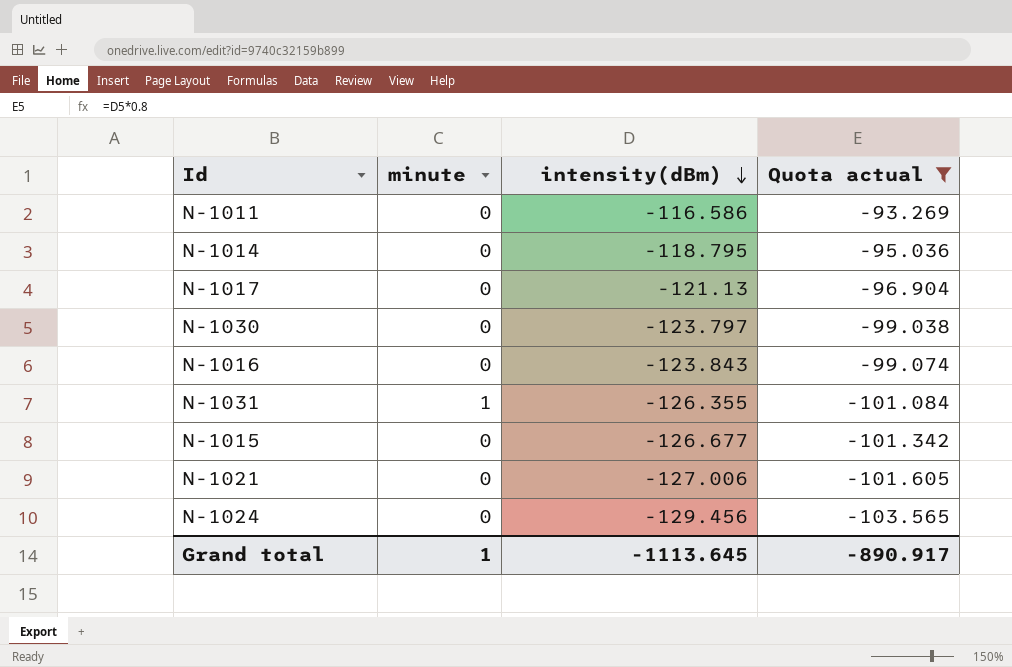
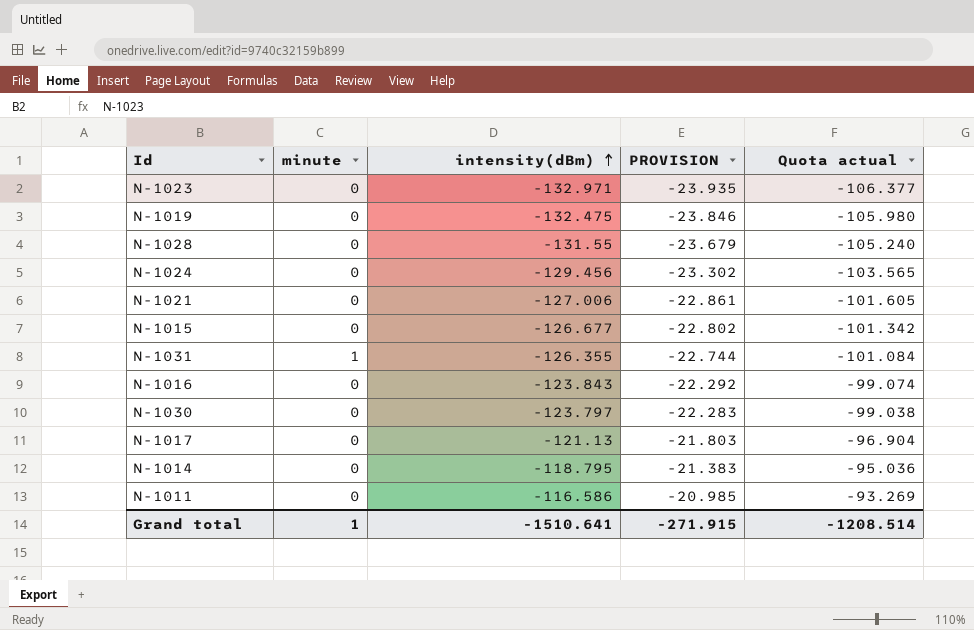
filter: Quota actual >= -103.565 -> none
row order: intensity(dBm) descending -> intensity(dBm) ascending
column PROVISION | formula: none -> [intensity(dBm)] * 0.18
Grand total | intensity(dBm): -1113.645 -> -1510.641
Grand total | Quota actual: -890.917 -> -1208.514

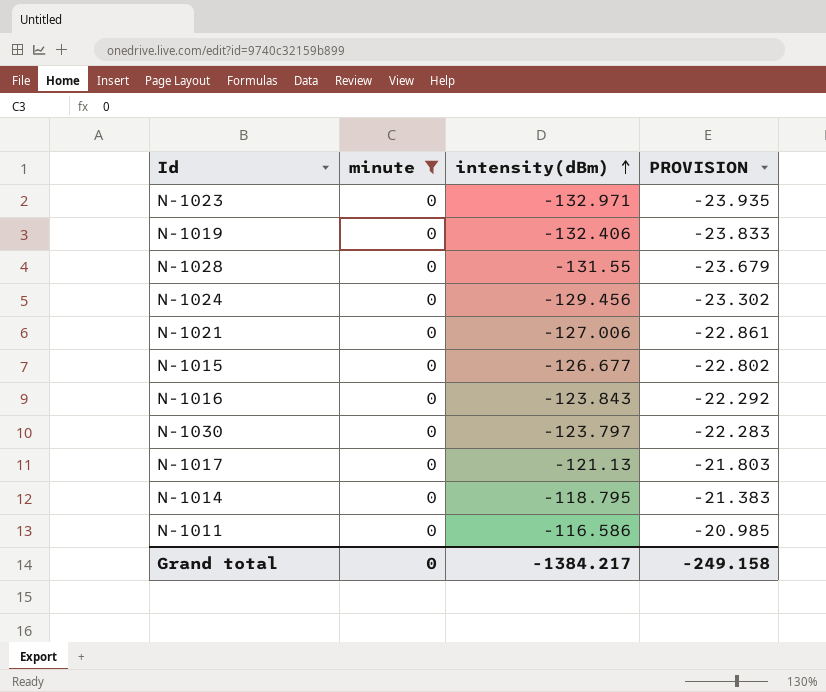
filter: none -> minute = 0
column Quota actual | formula: [intensity(dBm)] * 0.8 -> none
N-1019 | intensity(dBm): -132.475 -> -132.406
N-1019 | PROVISION: -23.846 -> -23.833
Grand total | minute: 1 -> 0
Grand total | intensity(dBm): -1510.641 -> -1384.217
Grand total | PROVISION: -271.915 -> -249.158

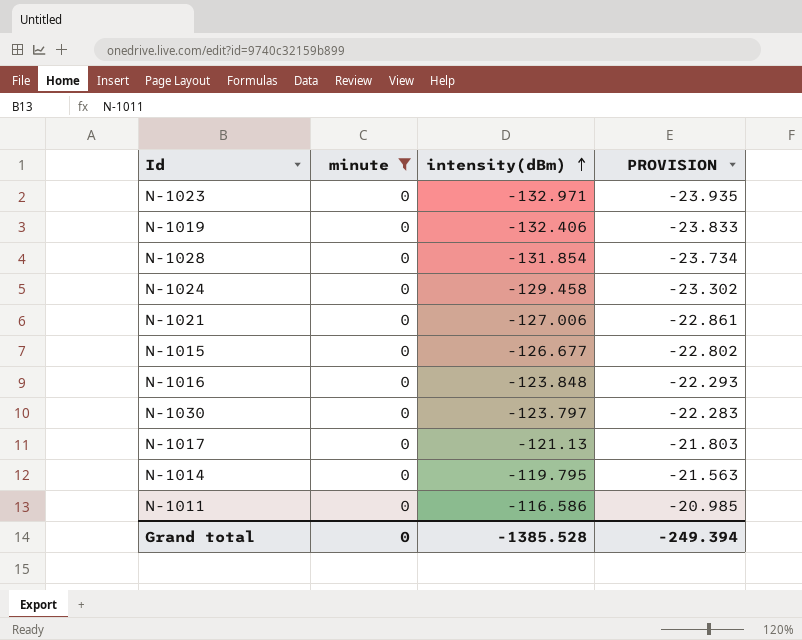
N-1028 | intensity(dBm): -131.55 -> -131.854
N-1028 | PROVISION: -23.679 -> -23.734
N-1024 | intensity(dBm): -129.456 -> -129.458
N-1016 | intensity(dBm): -123.843 -> -123.848
N-1016 | PROVISION: -22.292 -> -22.293
N-1014 | intensity(dBm): -118.795 -> -119.795
N-1014 | PROVISION: -21.383 -> -21.563
Grand total | intensity(dBm): -1384.217 -> -1385.528
Grand total | PROVISION: -249.158 -> -249.394

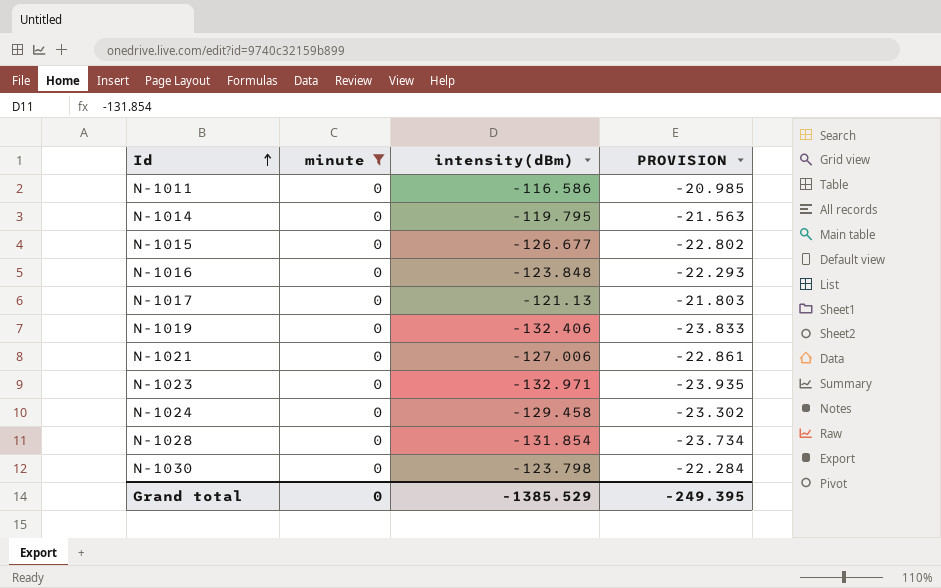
row order: intensity(dBm) ascending -> Id ascending
N-1030 | intensity(dBm): -123.797 -> -123.798
N-1030 | PROVISION: -22.283 -> -22.284
Grand total | intensity(dBm): -1385.528 -> -1385.529
Grand total | PROVISION: -249.394 -> -249.395

